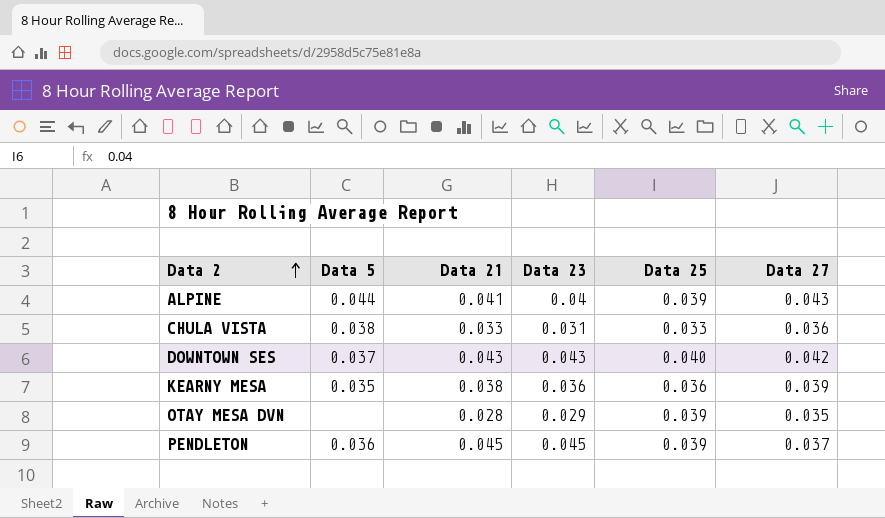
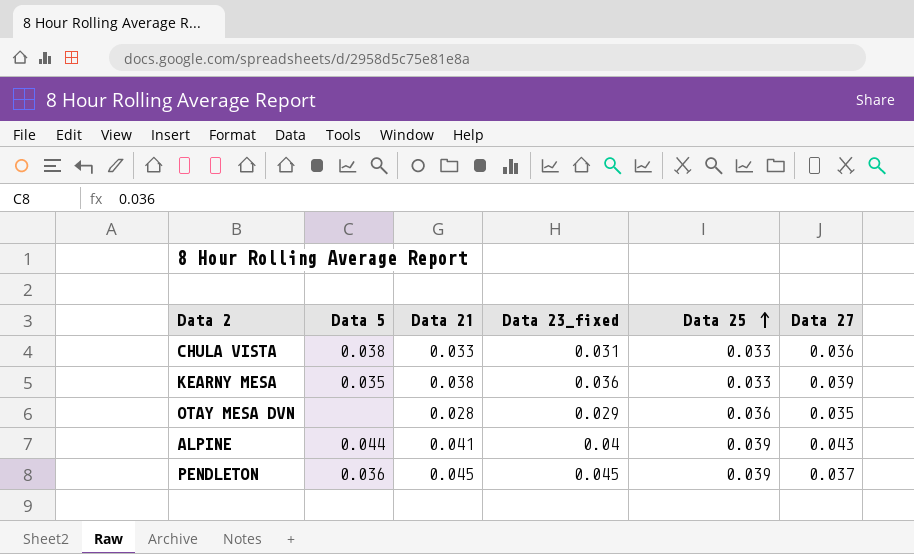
row order: Data 2 ascending -> Data 25 ascending
column name: Data 23 -> Data 23_fixed
row DOWNTOWN SES: 0.037 | 0.043 | 0.043 | 0.040 | 0.042 -> none
KEARNY MESA | Data 25: 0.036 -> 0.033
OTAY MESA DVN | Data 25: 0.039 -> 0.036

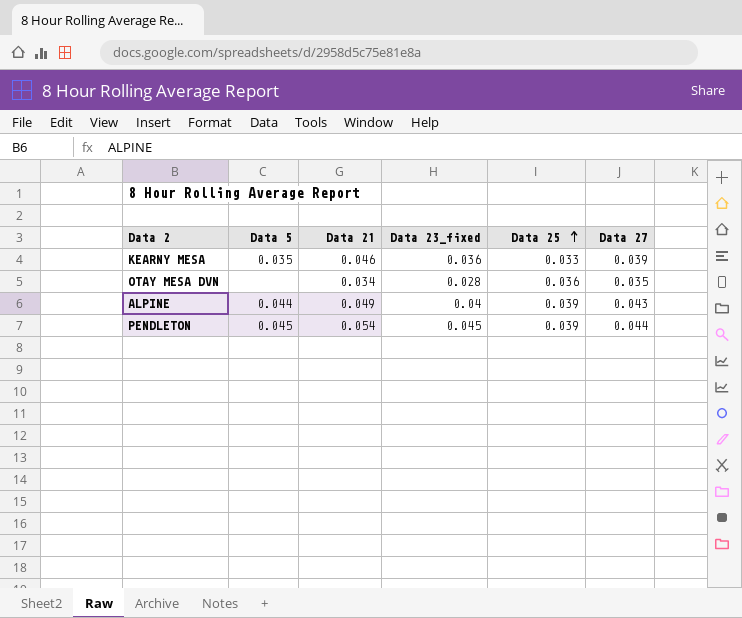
row CHULA VISTA: 0.038 | 0.033 | 0.031 | 0.033 | 0.036 -> none
KEARNY MESA | Data 21: 0.038 -> 0.046
OTAY MESA DVN | Data 21: 0.028 -> 0.034
OTAY MESA DVN | Data 23_fixed: 0.029 -> 0.028
ALPINE | Data 21: 0.041 -> 0.049
PENDLETON | Data 5: 0.036 -> 0.045
PENDLETON | Data 21: 0.045 -> 0.054
PENDLETON | Data 27: 0.037 -> 0.044

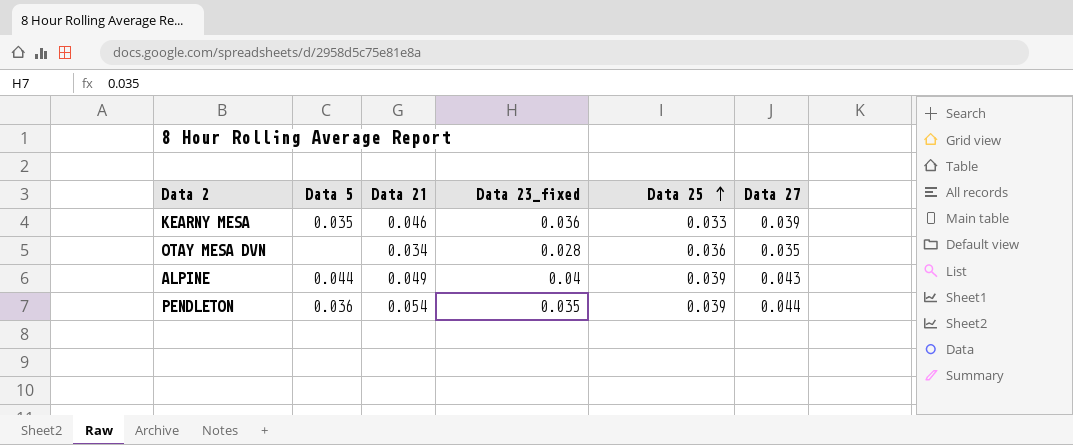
PENDLETON | Data 5: 0.045 -> 0.036
PENDLETON | Data 23_fixed: 0.045 -> 0.035

